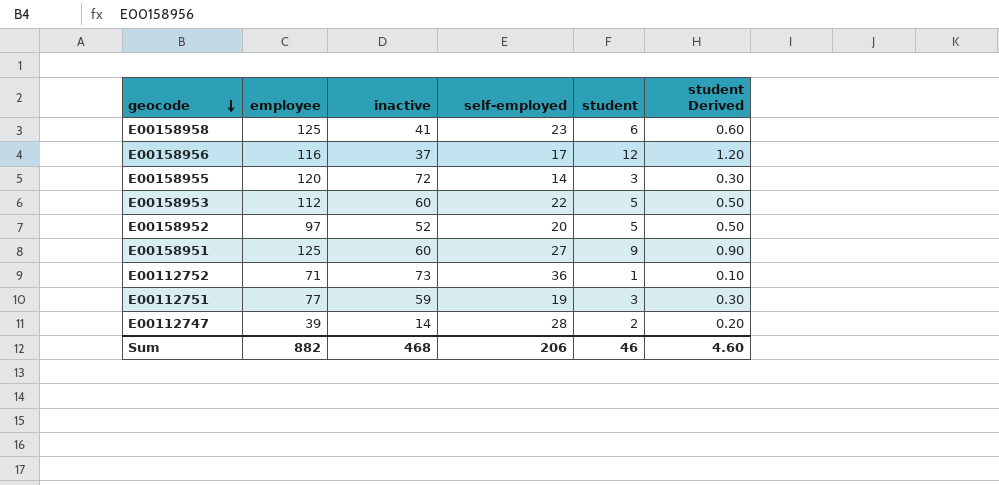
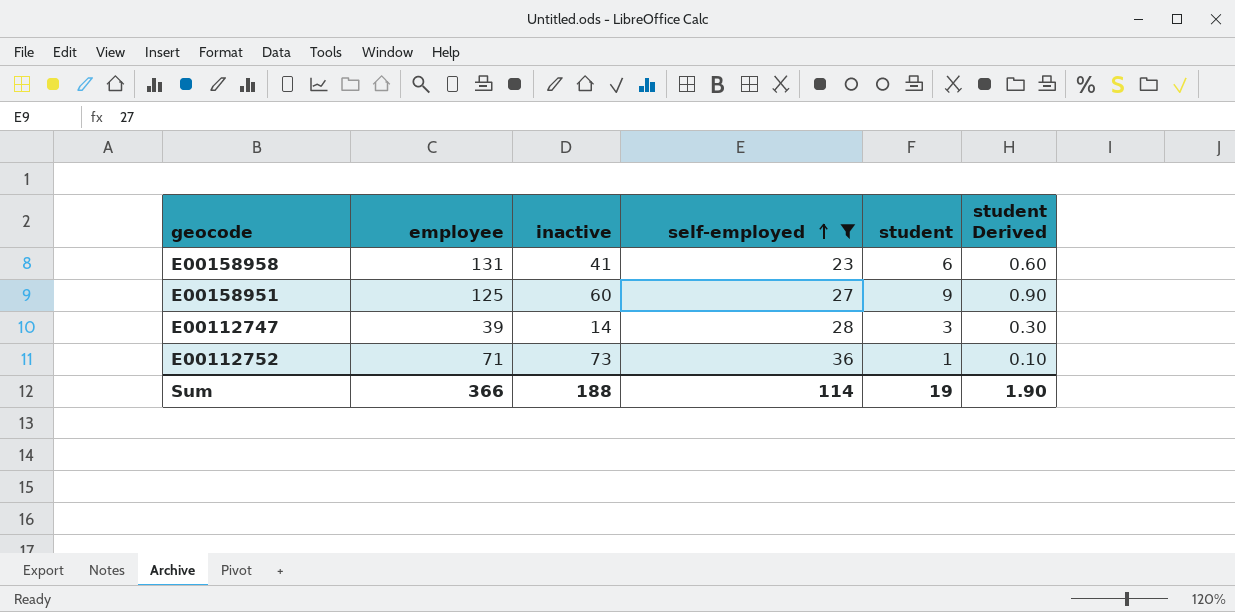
filter: none -> self-employed >= 23
row order: geocode descending -> self-employed ascending
E00158958 | employee: 125 -> 131
E00112747 | student: 2 -> 3
E00112747 | student Derived: 0.20 -> 0.30
Sum | employee: 882 -> 366
Sum | inactive: 468 -> 188
Sum | self-employed: 206 -> 114
Sum | student: 46 -> 19
Sum | student Derived: 4.60 -> 1.90

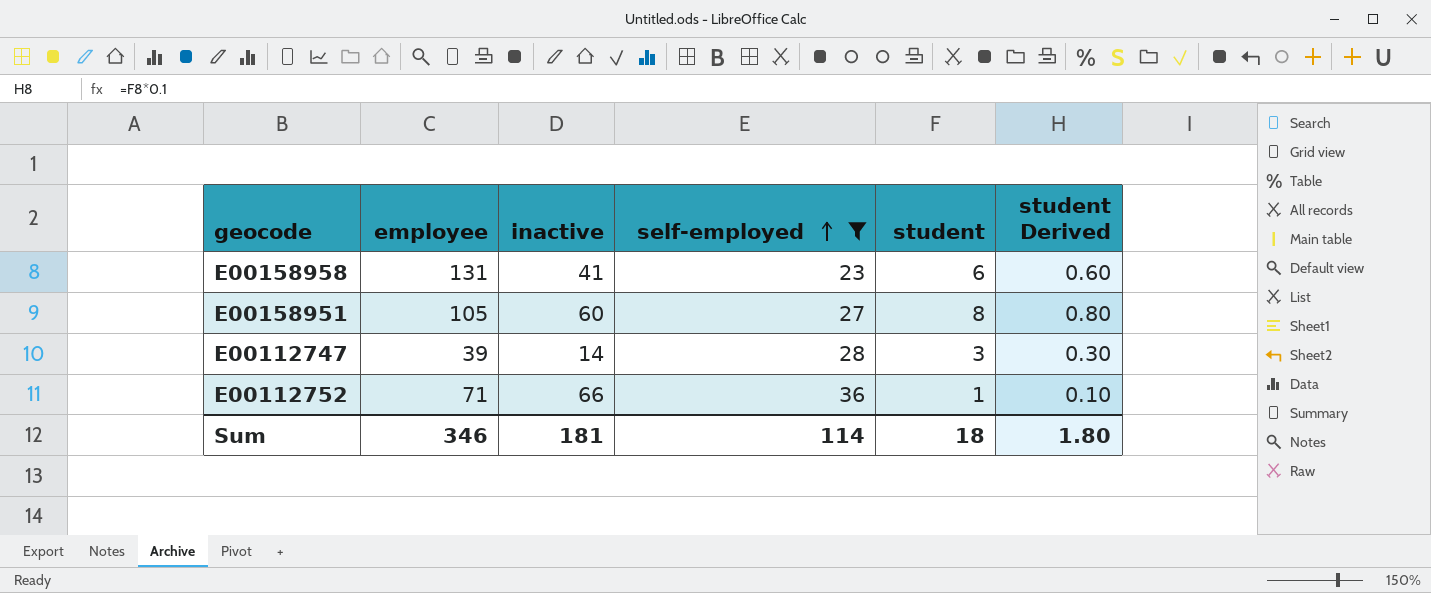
E00158951 | employee: 125 -> 105
E00158951 | student: 9 -> 8
E00158951 | student Derived: 0.90 -> 0.80
E00112752 | inactive: 73 -> 66
Sum | employee: 366 -> 346
Sum | inactive: 188 -> 181
Sum | student: 19 -> 18
Sum | student Derived: 1.90 -> 1.80

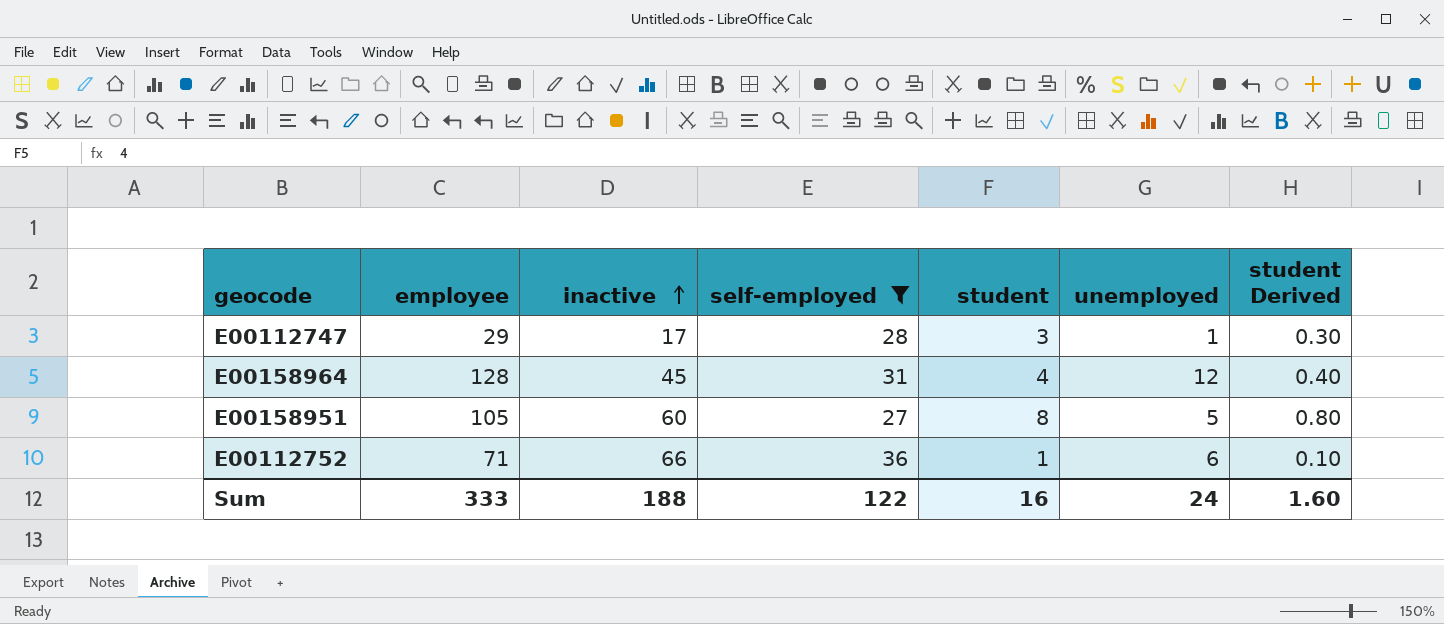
row order: self-employed ascending -> inactive ascending
column unemployed | position: none -> 6
row E00158958: 131 | 41 | 23 | 6 | 0.60 -> none
E00112747 | employee: 39 -> 29
E00112747 | inactive: 14 -> 17
row E00158964: none -> 128 | 45 | 31 | 4 | 12 | 0.40
Sum | employee: 346 -> 333
Sum | inactive: 181 -> 188
Sum | self-employed: 114 -> 122
Sum | student: 18 -> 16
Sum | student Derived: 1.80 -> 1.60

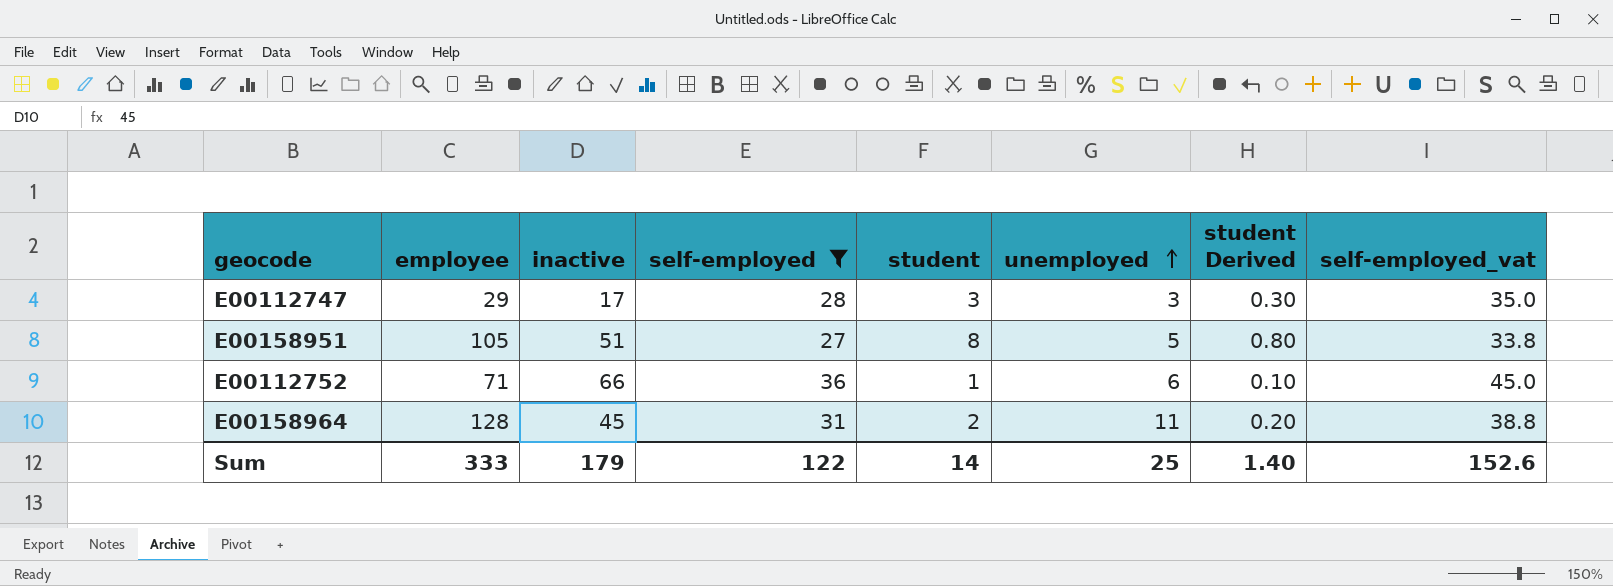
row order: inactive ascending -> unemployed ascending
column self-employed_vat | formula: none -> [self-employed] * 1.25
E00112747 | unemployed: 1 -> 3
E00158951 | inactive: 60 -> 51
E00158964 | student: 4 -> 2
E00158964 | unemployed: 12 -> 11
E00158964 | student Derived: 0.40 -> 0.20
Sum | inactive: 188 -> 179
Sum | student: 16 -> 14
Sum | unemployed: 24 -> 25
Sum | student Derived: 1.60 -> 1.40

